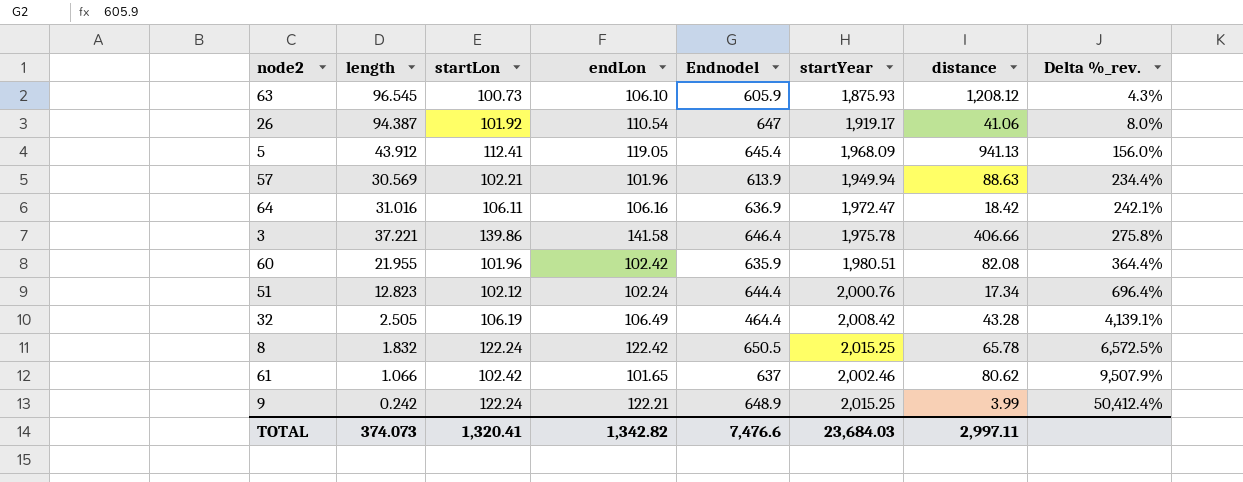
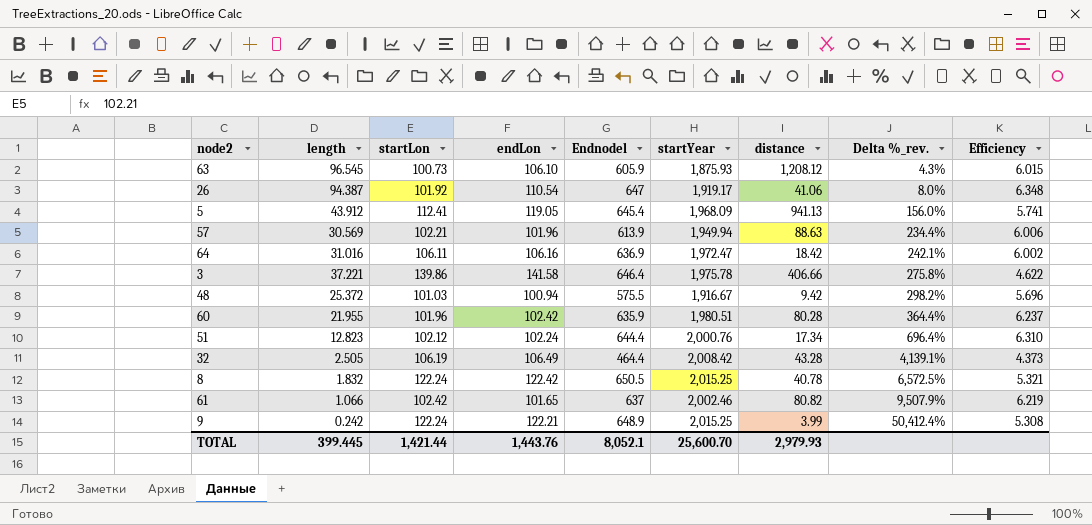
column Efficiency | formula: none -> [Endnodel] / [startLon]
row 48: none -> 25.372 | 101.03 | 100.94 | 575.5 | 1,916.67 | 9.42 | 298.2% | 5.696
60 | distance: 82.08 -> 80.28
8 | distance: 65.78 -> 40.78
61 | distance: 80.62 -> 80.82
TOTAL | length: 374.073 -> 399.445
TOTAL | startLon: 1,320.41 -> 1,421.44
TOTAL | endLon: 1,342.82 -> 1,443.76
TOTAL | Endnodel: 7,476.6 -> 8,052.1
TOTAL | startYear: 23,684.03 -> 25,600.70
TOTAL | distance: 2,997.11 -> 2,979.93

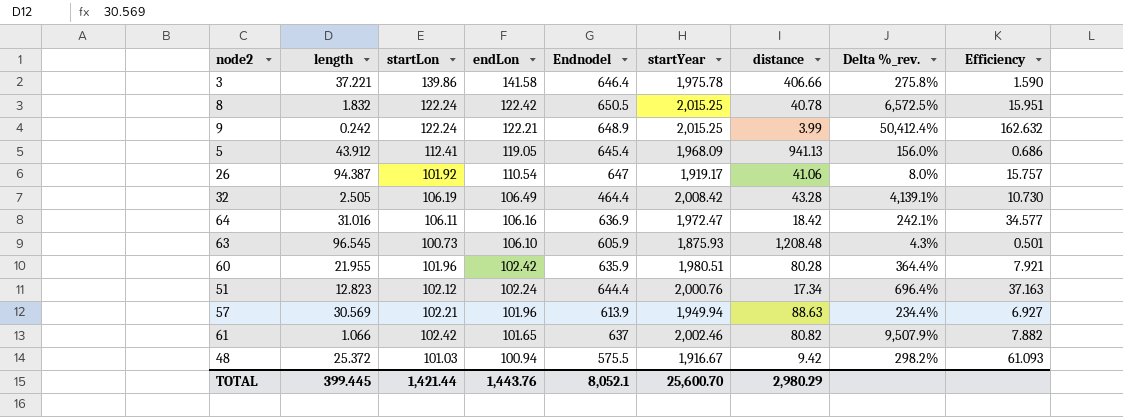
row order: Delta %_rev. ascending -> endLon descending
column Efficiency | formula: [Endnodel] / [startLon] -> [Endnodel] / [distance]
63 | distance: 1,208.12 -> 1,208.48
TOTAL | distance: 2,979.93 -> 2,980.29

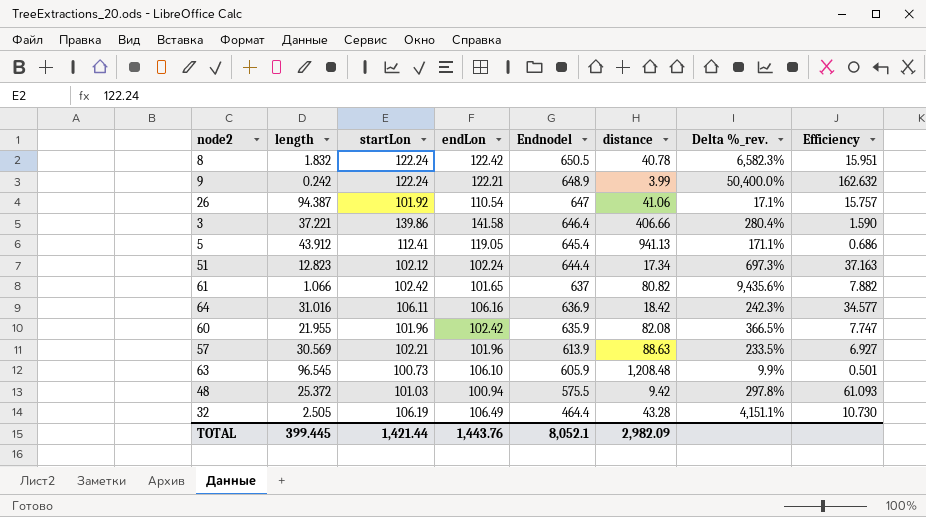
row order: endLon descending -> Endnodel descending
column startYear | position: 6 -> none
column Delta %_rev. | formula: ([startLon] - [length]) / [length] -> ([endLon] - [length]) / [length]
60 | distance: 80.28 -> 82.08
60 | Efficiency: 7.921 -> 7.747
TOTAL | distance: 2,980.29 -> 2,982.09

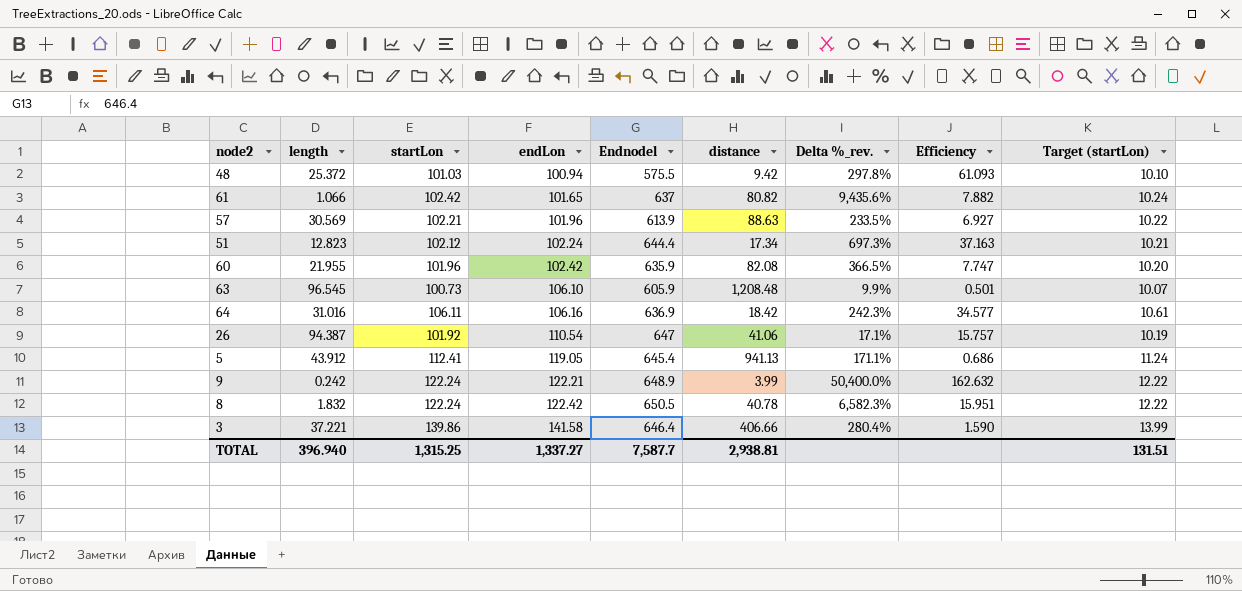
row order: Endnodel descending -> endLon ascending
column Target (startLon) | formula: none -> [startLon] * 0.1
row 32: 2.505 | 106.19 | 106.49 | 464.4 | 43.28 | 4,151.1% | 10.730 -> none
TOTAL | length: 399.445 -> 396.940
TOTAL | startLon: 1,421.44 -> 1,315.25
TOTAL | endLon: 1,443.76 -> 1,337.27
TOTAL | Endnodel: 8,052.1 -> 7,587.7
TOTAL | distance: 2,982.09 -> 2,938.81

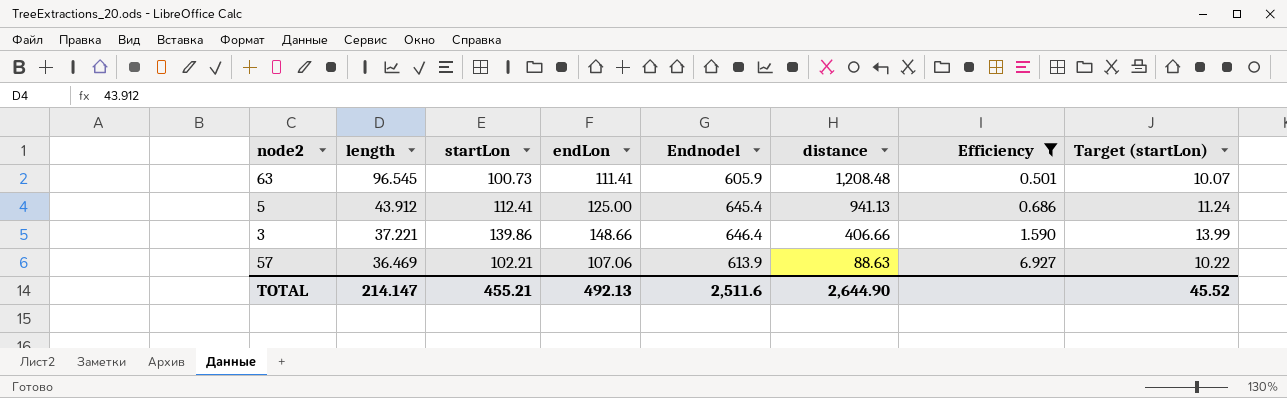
filter: none -> Efficiency <= 6.927
row order: endLon ascending -> length descending
column Delta %_rev. | formula: ([endLon] - [length]) / [length] -> none
63 | endLon: 106.10 -> 111.41
5 | endLon: 119.05 -> 125.00
3 | endLon: 141.58 -> 148.66
57 | length: 30.569 -> 36.469
57 | endLon: 101.96 -> 107.06
TOTAL | length: 396.940 -> 214.147
TOTAL | startLon: 1,315.25 -> 455.21
TOTAL | endLon: 1,337.27 -> 492.13
TOTAL | Endnodel: 7,587.7 -> 2,511.6
TOTAL | distance: 2,938.81 -> 2,644.90
TOTAL | Target (startLon): 131.51 -> 45.52

